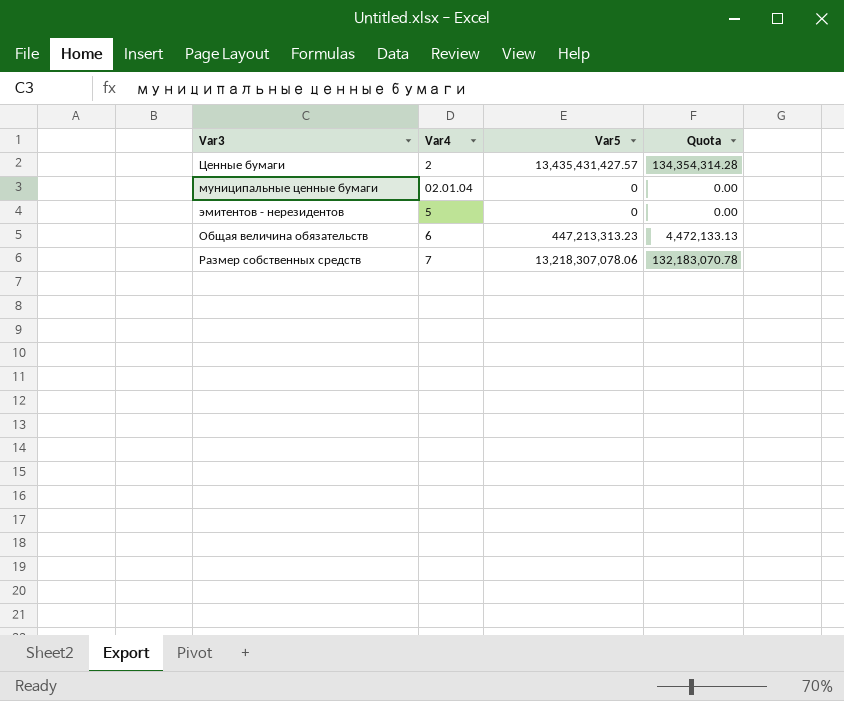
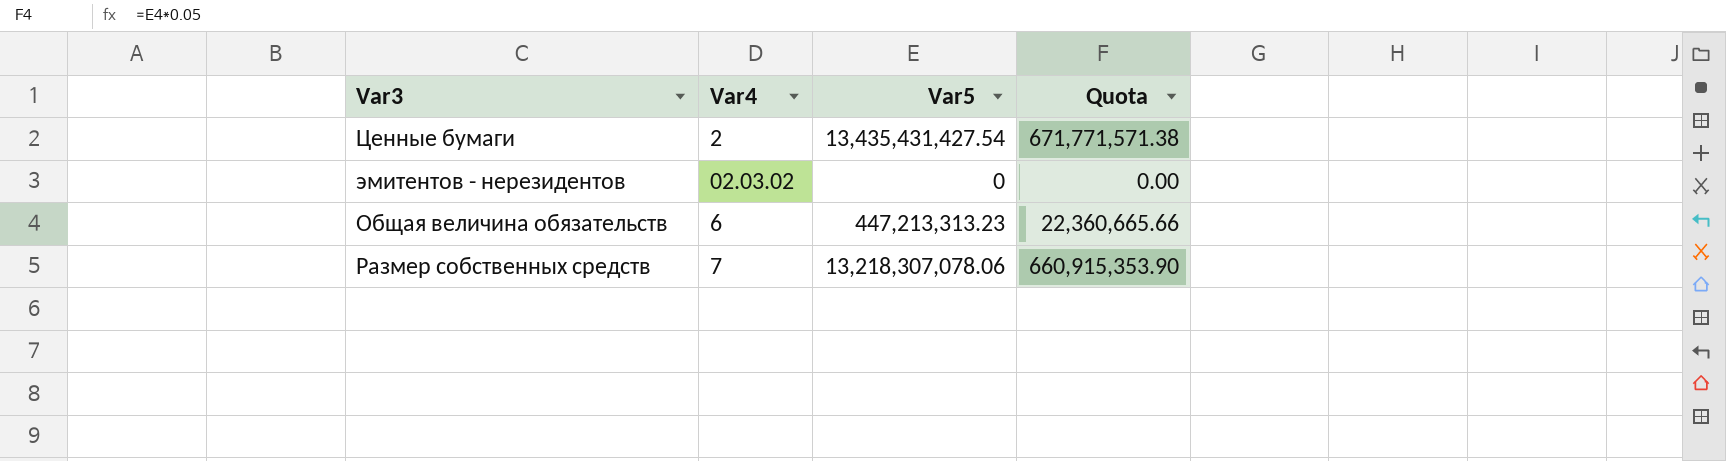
column Quota | formula: [Var5] * 0.01 -> [Var5] * 0.05
row муниципальные ценные бумаги: 02.01.04 | 0 | 0.00 -> none
Ценные бумаги | Var5: 13,435,431,427.57 -> 13,435,431,427.54
эмитентов - нерезидентов | Var4: 5 -> 02.03.02

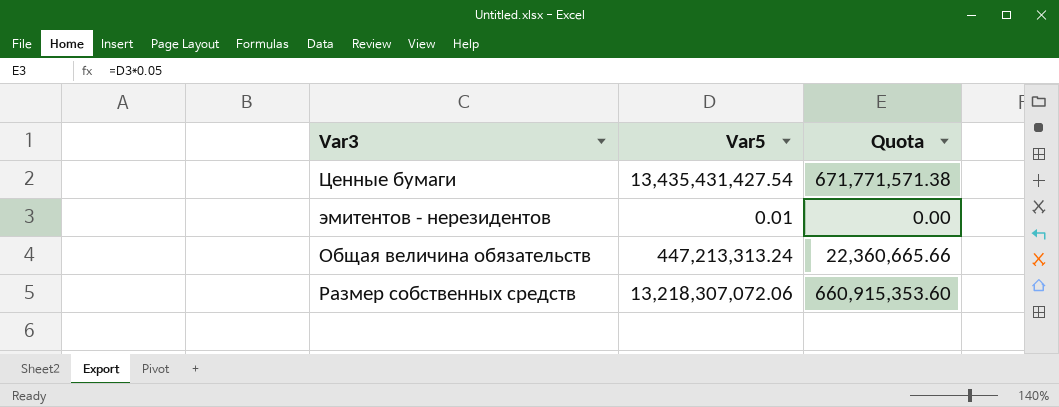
column Var4 | position: 2 -> none
эмитентов - нерезидентов | Var5: 0 -> 0.01
Общая величина обязательств | Var5: 447,213,313.23 -> 447,213,313.24
Размер собственных средств | Var5: 13,218,307,078.06 -> 13,218,307,072.06
Размер собственных средств | Quota: 660,915,353.90 -> 660,915,353.60

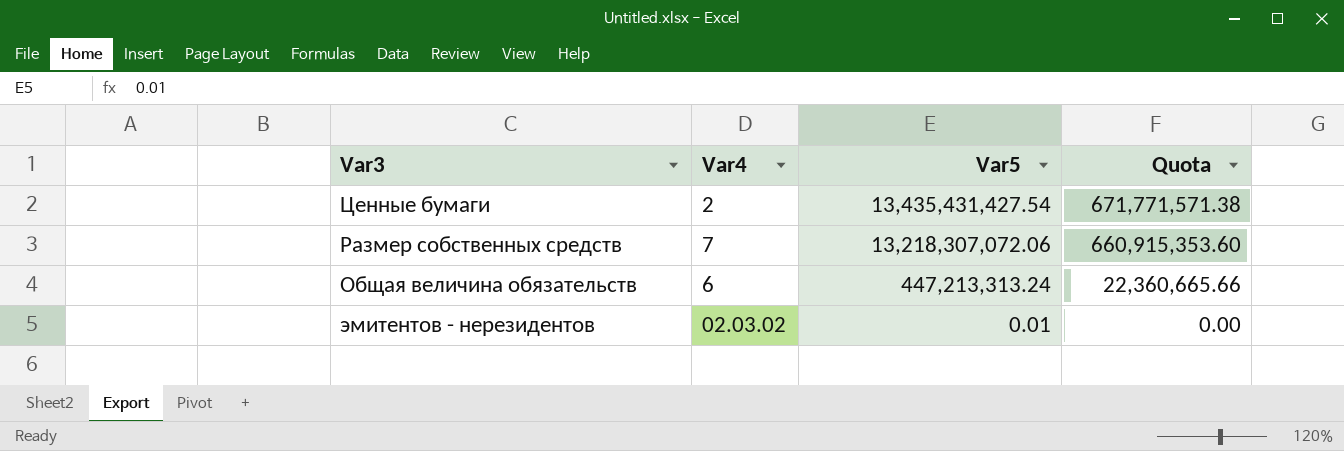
row order: none -> Var5 descending
column Var4 | position: none -> 2

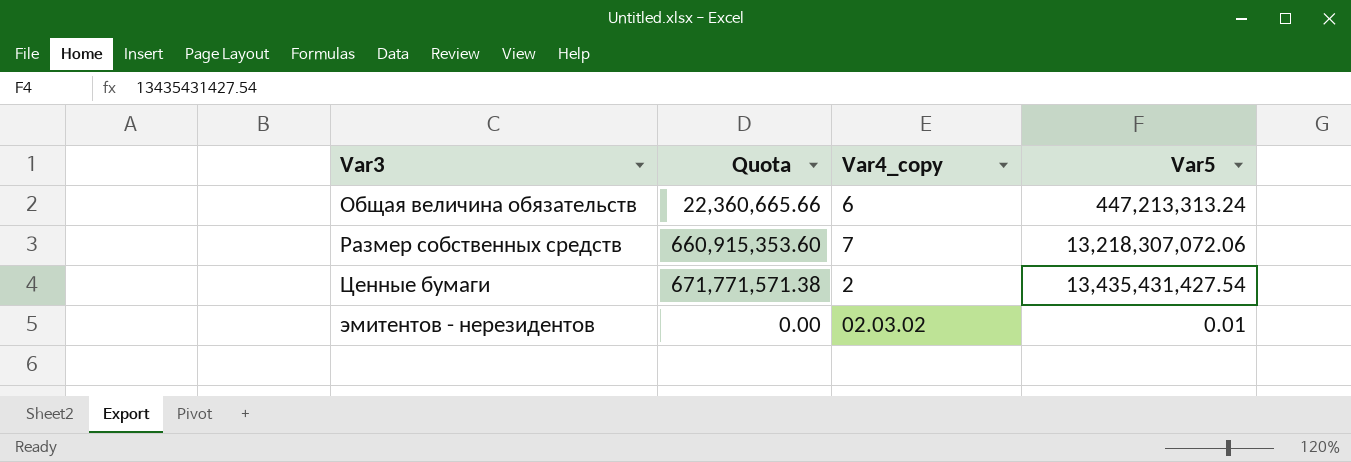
row order: Var5 descending -> Var3 ascending
column Quota | position: 4 -> 2
column name: Var4 -> Var4_copy

